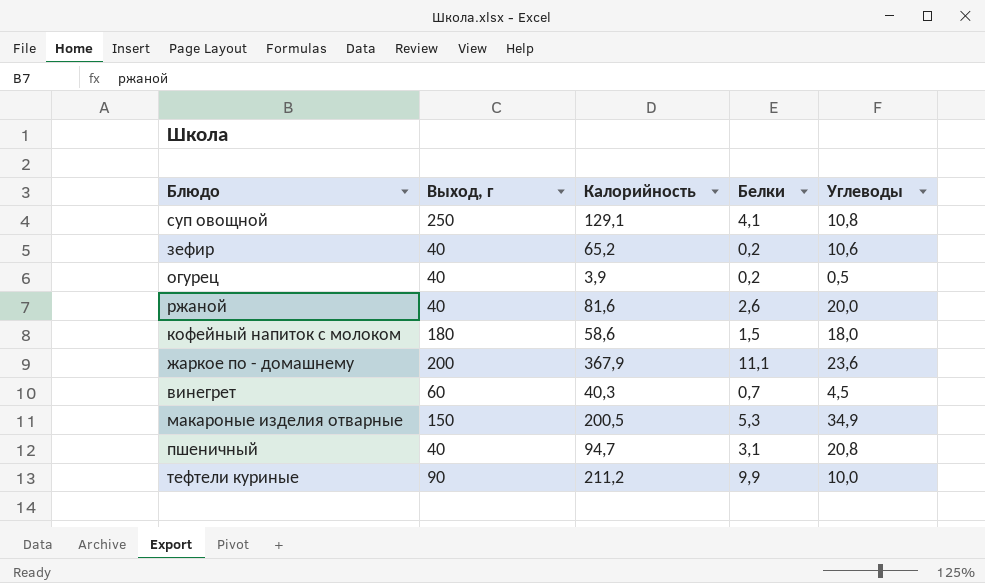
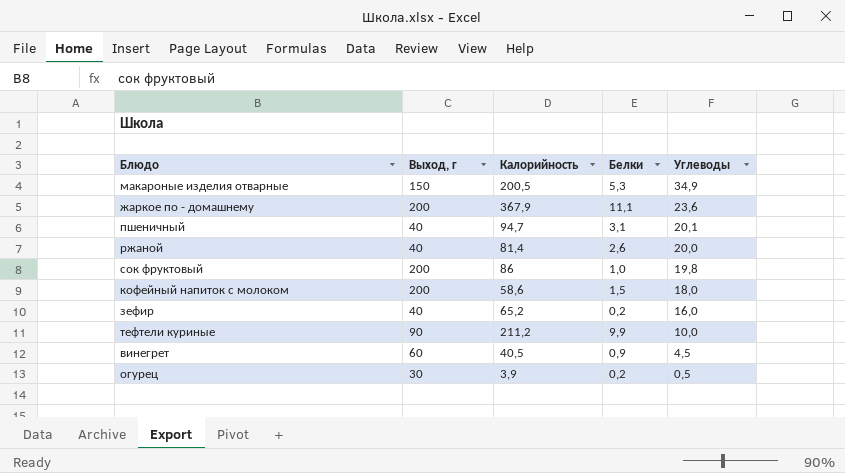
row order: none -> Углеводы descending
row суп овощной: 250 | 129,1 | 4,1 | 10,8 -> none
пшеничный | Углеводы: 20,8 -> 20,1
ржаной | Калорийность: 81,6 -> 81,4
row сок фруктовый: none -> 200 | 86 | 1,0 | 19,8
кофейный напиток с молоком | Выход, г: 180 -> 200
зефир | Углеводы: 10,6 -> 16,0
винегрет | Калорийность: 40,3 -> 40,5
винегрет | Белки: 0,7 -> 0,9
огурец | Выход, г: 40 -> 30

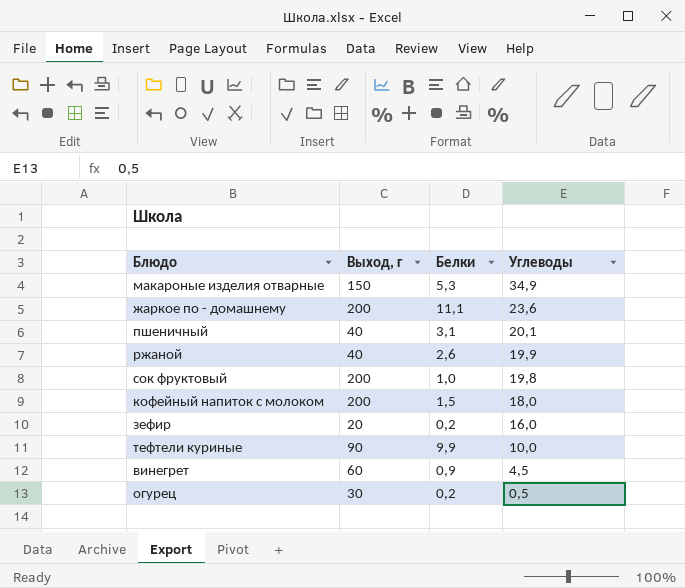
column Калорийность | position: 3 -> none
ржаной | Углеводы: 20,0 -> 19,9
зефир | Выход, г: 40 -> 20

